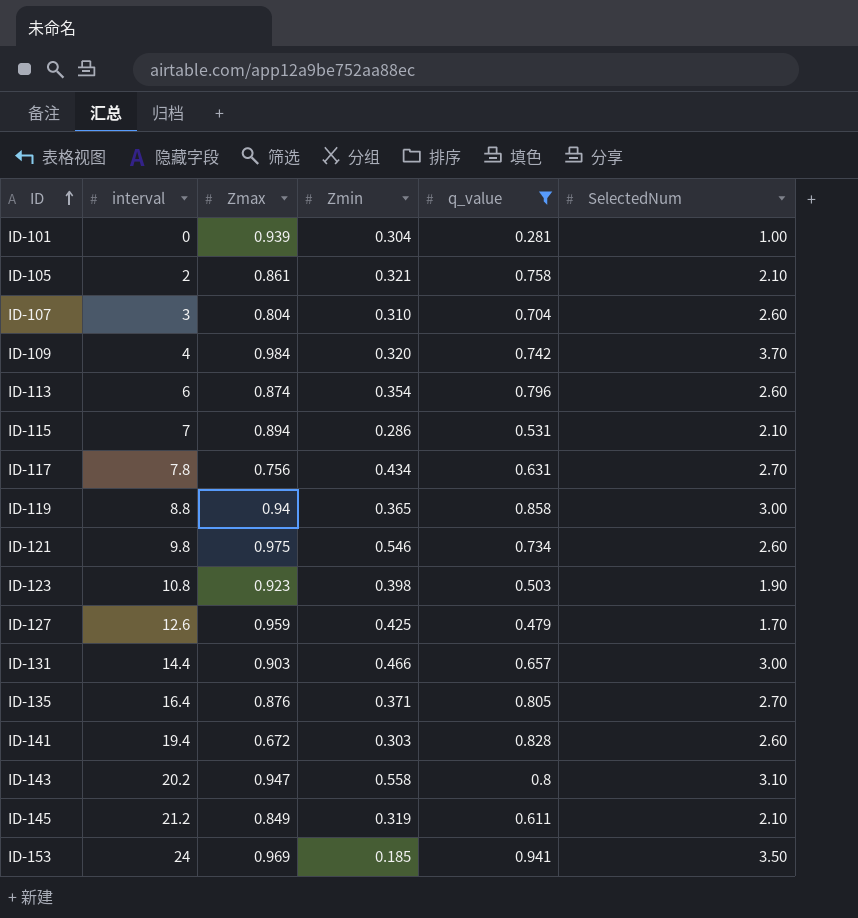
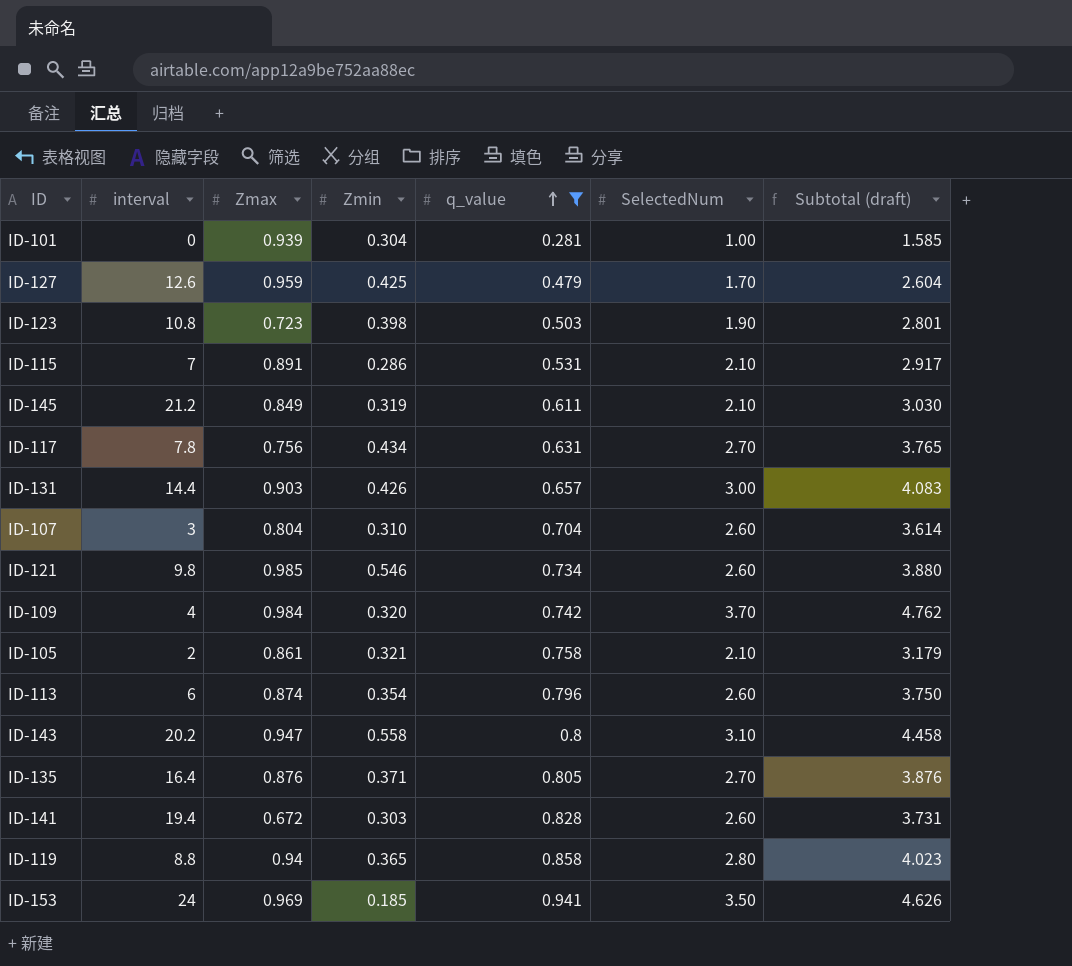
row order: ID ascending -> q_value ascending
column Subtotal (draft) | formula: none -> [Zmin] + [q_value] + [SelectedNum]
ID-123 | Zmax: 0.923 -> 0.723
ID-115 | Zmax: 0.894 -> 0.891
ID-131 | Zmin: 0.466 -> 0.426
ID-121 | Zmax: 0.975 -> 0.985
ID-119 | SelectedNum: 3.00 -> 2.80

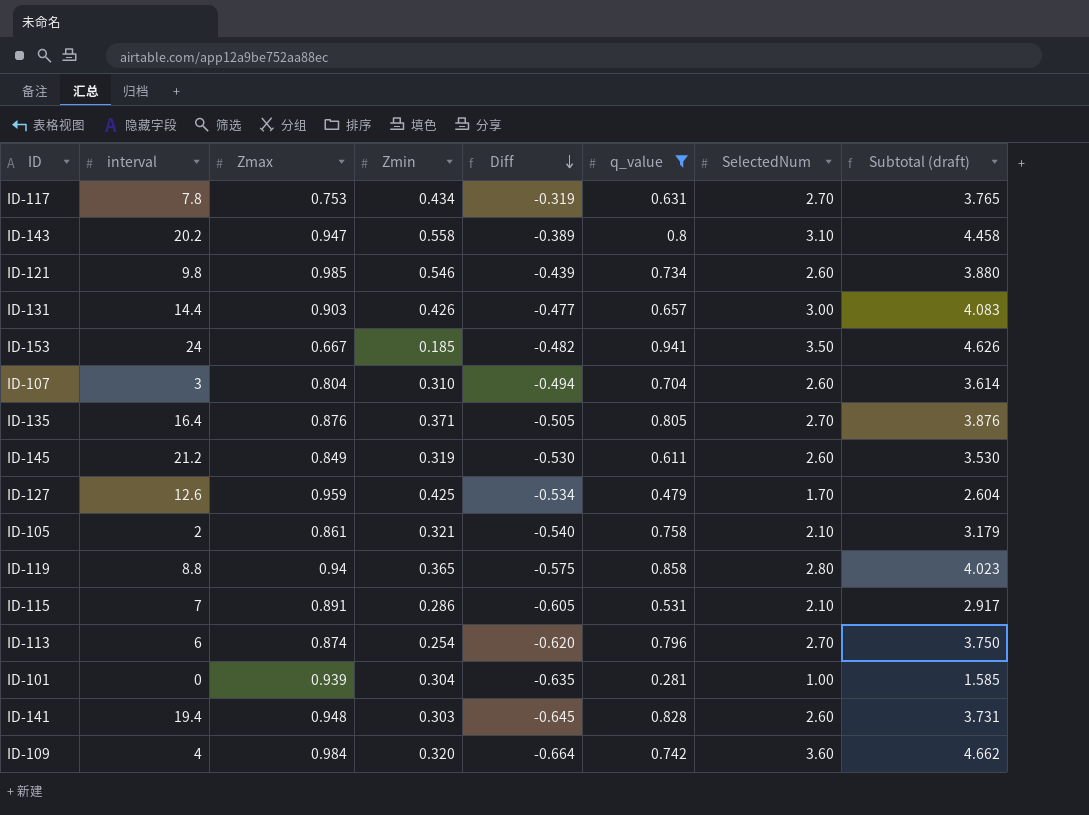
row order: q_value ascending -> Diff descending
column Diff | formula: none -> [Zmin] - [Zmax]
row ID-123: 10.8 | 0.723 | 0.398 | 0.503 | 1.90 | 2.801 -> none
ID-117 | Zmax: 0.756 -> 0.753
ID-153 | Zmax: 0.969 -> 0.667
ID-145 | SelectedNum: 2.10 -> 2.60
ID-145 | Subtotal (draft): 3.030 -> 3.530
ID-113 | Zmin: 0.354 -> 0.254
ID-113 | SelectedNum: 2.60 -> 2.70
ID-141 | Zmax: 0.672 -> 0.948
ID-109 | SelectedNum: 3.70 -> 3.60
ID-109 | Subtotal (draft): 4.762 -> 4.662

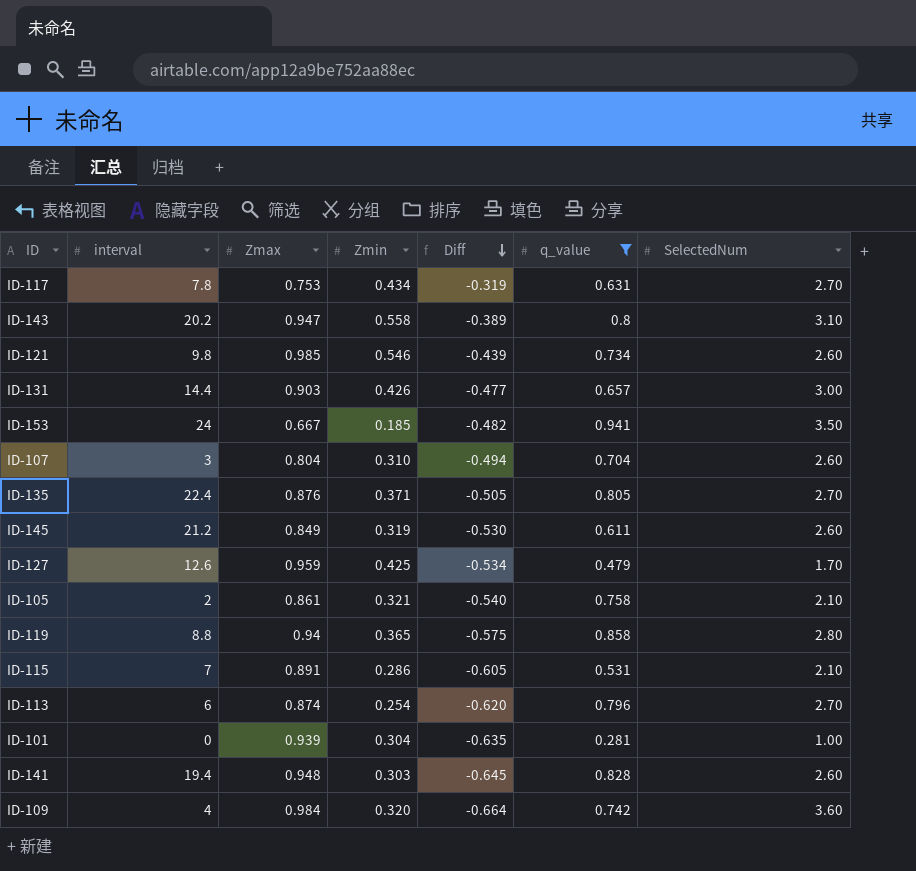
column Subtotal (draft) | formula: [Zmin] + [q_value] + [SelectedNum] -> none
ID-135 | interval: 16.4 -> 22.4

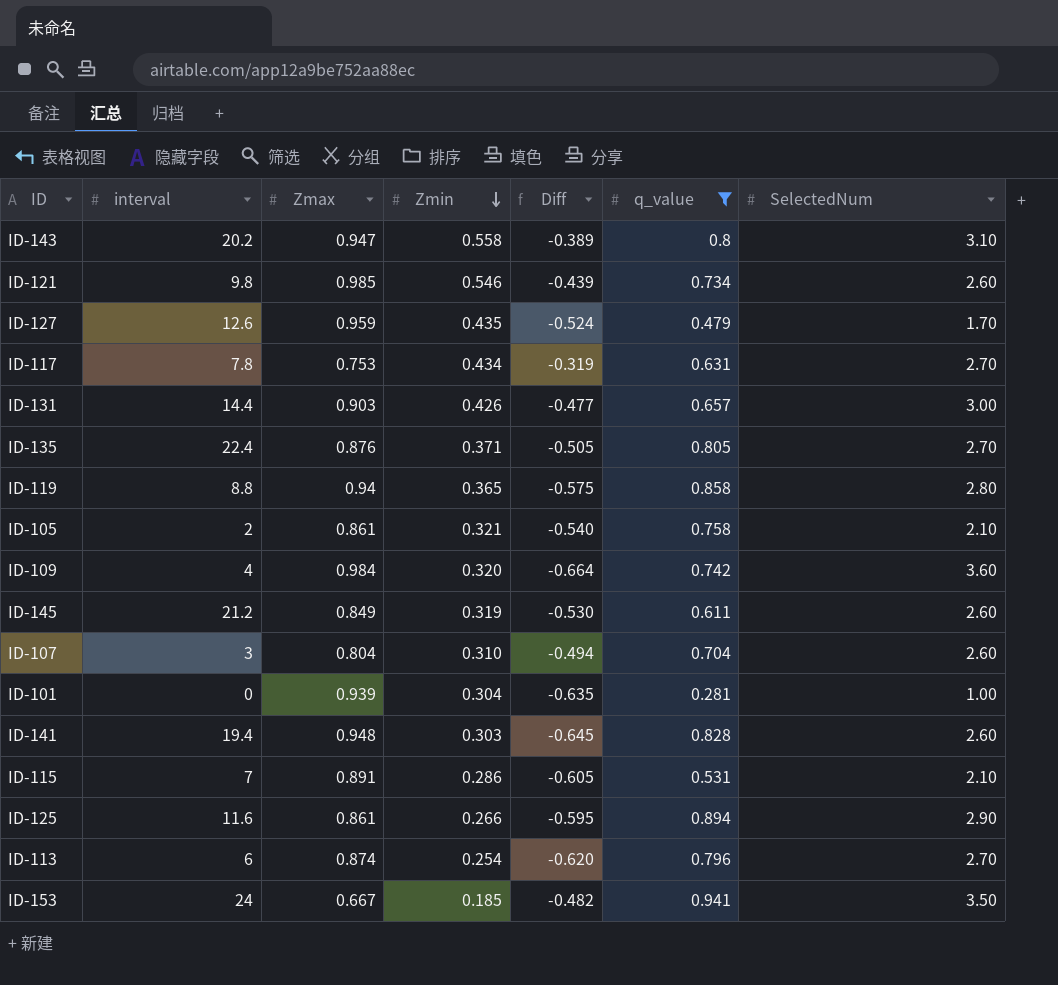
row order: Diff descending -> Zmin descending
ID-127 | Zmin: 0.425 -> 0.435
ID-127 | Diff: -0.534 -> -0.524
row ID-125: none -> 11.6 | 0.861 | 0.266 | -0.595 | 0.894 | 2.90

